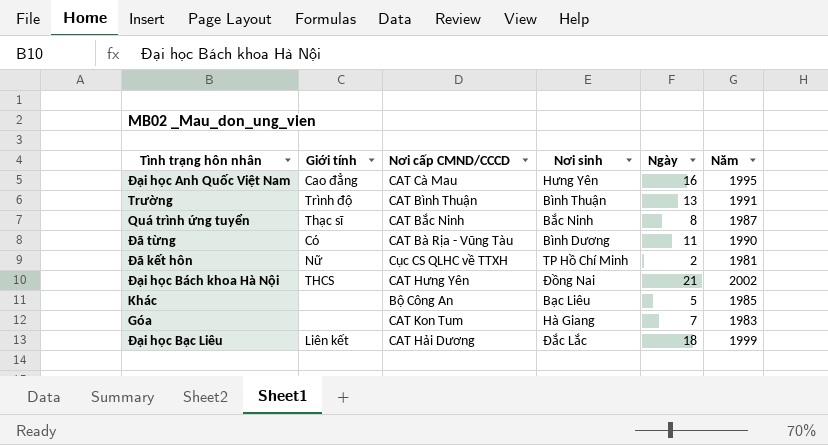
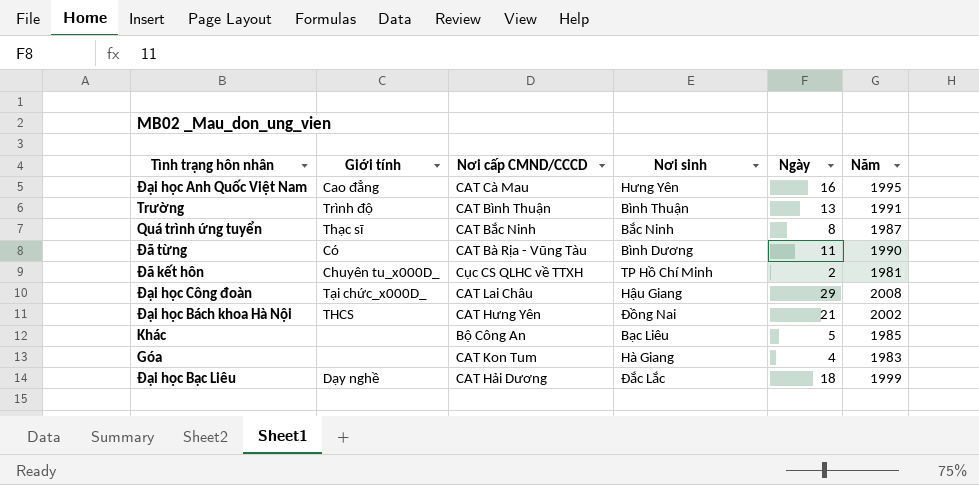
Đã kết hôn | Giới tính: Nữ -> Chuyên tu_x000D_
row Đại học Công đoàn: none -> Tại chức_x000D_ | CAT Lai Châu | Hậu Giang | 29 | 2008
Góa | Ngày: 7 -> 4
Đại học Bạc Liêu | Giới tính: Liên kết -> Dạy nghề

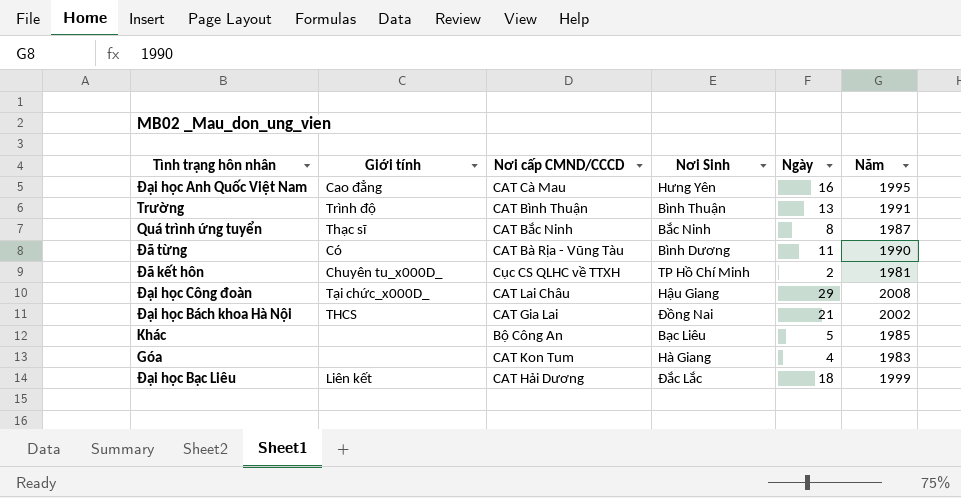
column name: Nơi sinh -> Nơi Sinh
Đại học Bách khoa Hà Nội | Nơi cấp CMND/CCCD: CAT Hưng Yên -> CAT Gia Lai
Đại học Bạc Liêu | Giới tính: Dạy nghề -> Liên kết

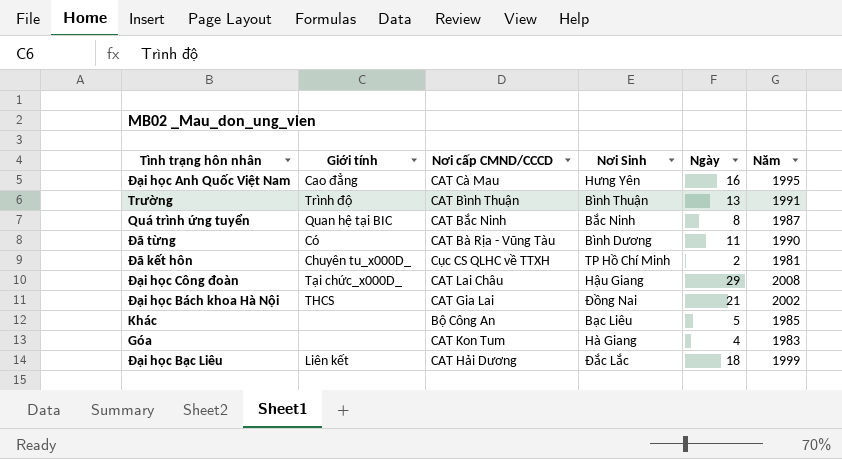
Quá trình ứng tuyển | Giới tính: Thạc sĩ -> Quan hệ tại BIC

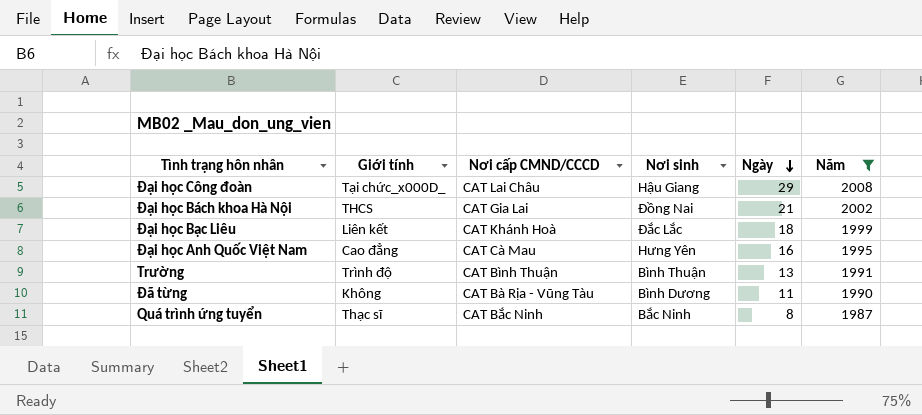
filter: none -> Năm >= 1987
row order: none -> Ngày descending
column name: Nơi Sinh -> Nơi sinh
Đại học Bạc Liêu | Nơi cấp CMND/CCCD: CAT Hải Dương -> CAT Khánh Hoà
Đã từng | Giới tính: Có -> Không
Quá trình ứng tuyển | Giới tính: Quan hệ tại BIC -> Thạc sĩ

